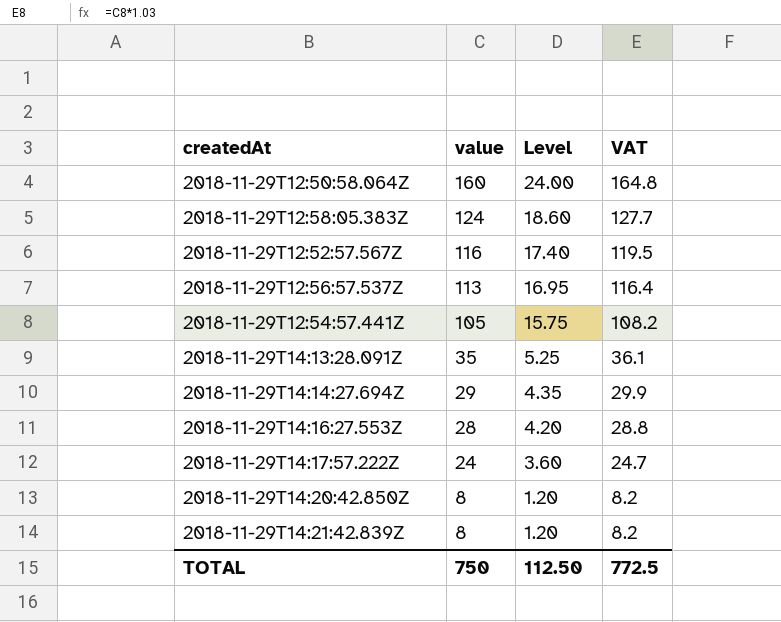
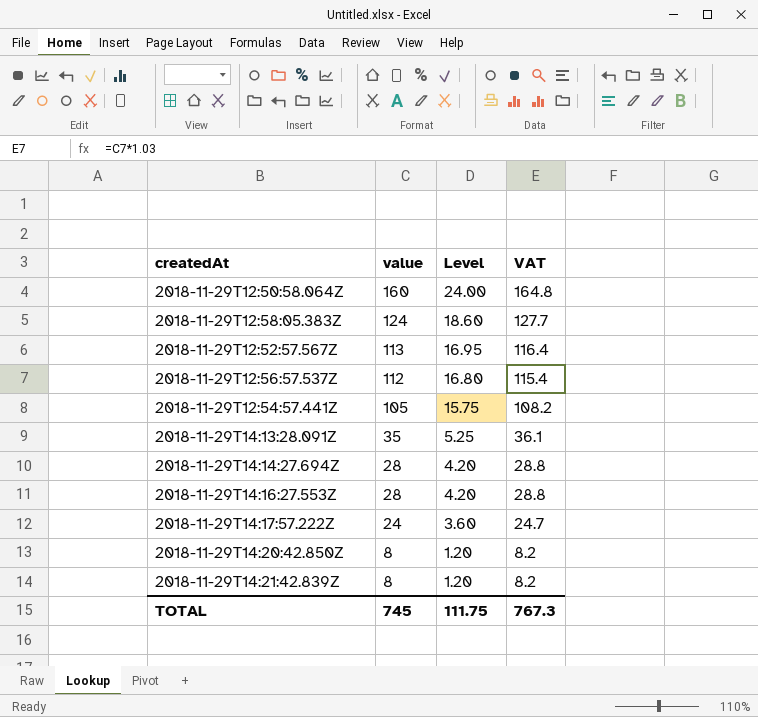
2018-11-29T12:52:57.567Z | value: 116 -> 113
2018-11-29T12:52:57.567Z | Level: 17.40 -> 16.95
2018-11-29T12:52:57.567Z | VAT: 119.5 -> 116.4
2018-11-29T12:56:57.537Z | value: 113 -> 112
2018-11-29T12:56:57.537Z | Level: 16.95 -> 16.80
2018-11-29T12:56:57.537Z | VAT: 116.4 -> 115.4
2018-11-29T14:14:27.694Z | value: 29 -> 28
2018-11-29T14:14:27.694Z | Level: 4.35 -> 4.20
2018-11-29T14:14:27.694Z | VAT: 29.9 -> 28.8
TOTAL | value: 750 -> 745
TOTAL | Level: 112.50 -> 111.75
TOTAL | VAT: 772.5 -> 767.3

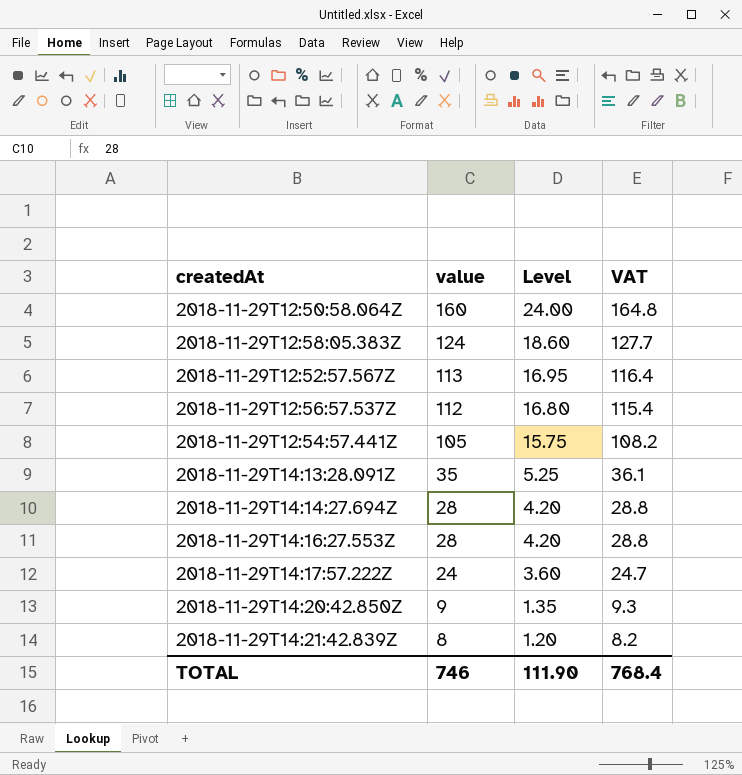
2018-11-29T14:20:42.850Z | value: 8 -> 9
2018-11-29T14:20:42.850Z | Level: 1.20 -> 1.35
2018-11-29T14:20:42.850Z | VAT: 8.2 -> 9.3
TOTAL | value: 745 -> 746
TOTAL | Level: 111.75 -> 111.90
TOTAL | VAT: 767.3 -> 768.4

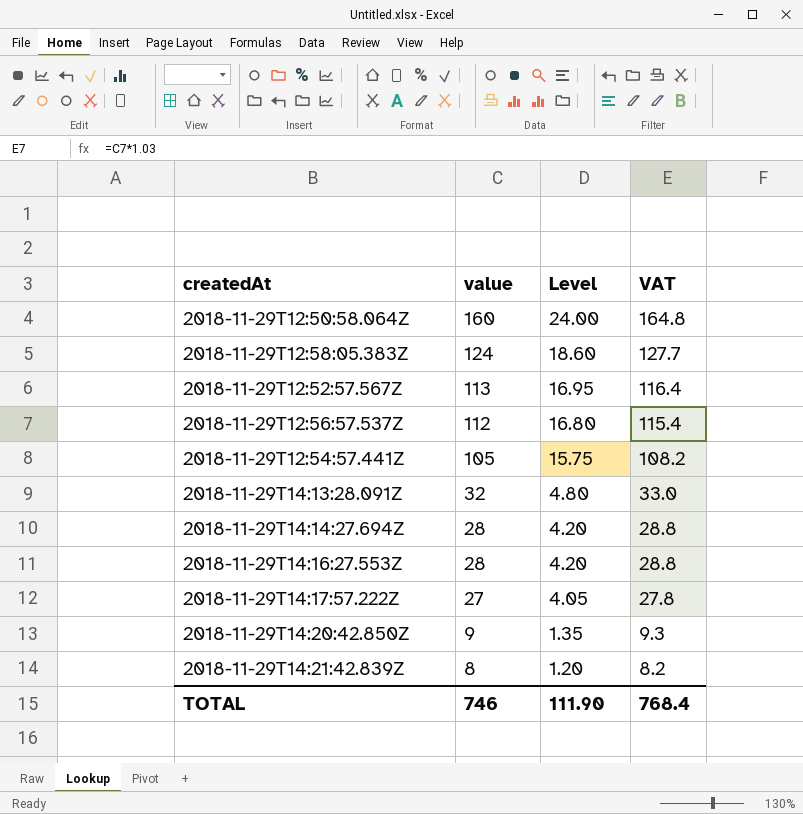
2018-11-29T14:13:28.091Z | value: 35 -> 32
2018-11-29T14:13:28.091Z | Level: 5.25 -> 4.80
2018-11-29T14:13:28.091Z | VAT: 36.1 -> 33.0
2018-11-29T14:17:57.222Z | value: 24 -> 27
2018-11-29T14:17:57.222Z | Level: 3.60 -> 4.05
2018-11-29T14:17:57.222Z | VAT: 24.7 -> 27.8

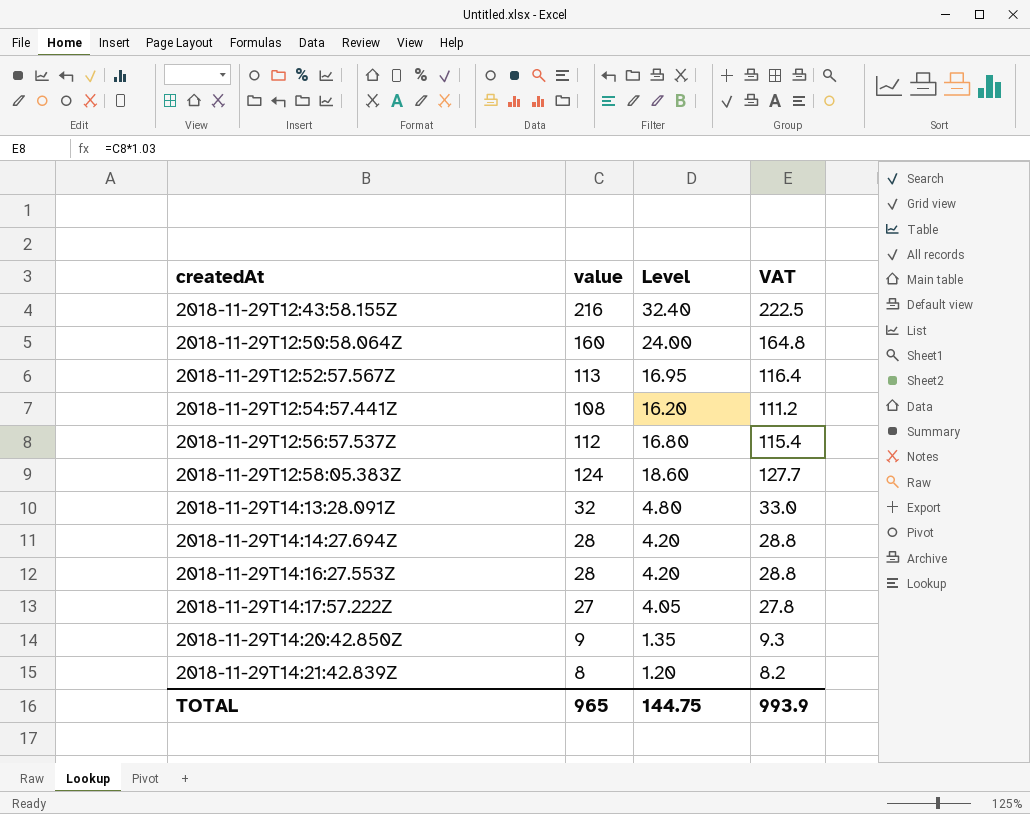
row order: value descending -> createdAt ascending
row 2018-11-29T12:43:58.155Z: none -> 216 | 32.40 | 222.5
2018-11-29T12:54:57.441Z | value: 105 -> 108
2018-11-29T12:54:57.441Z | Level: 15.75 -> 16.20
2018-11-29T12:54:57.441Z | VAT: 108.2 -> 111.2
TOTAL | value: 746 -> 965
TOTAL | Level: 111.90 -> 144.75
TOTAL | VAT: 768.4 -> 993.9

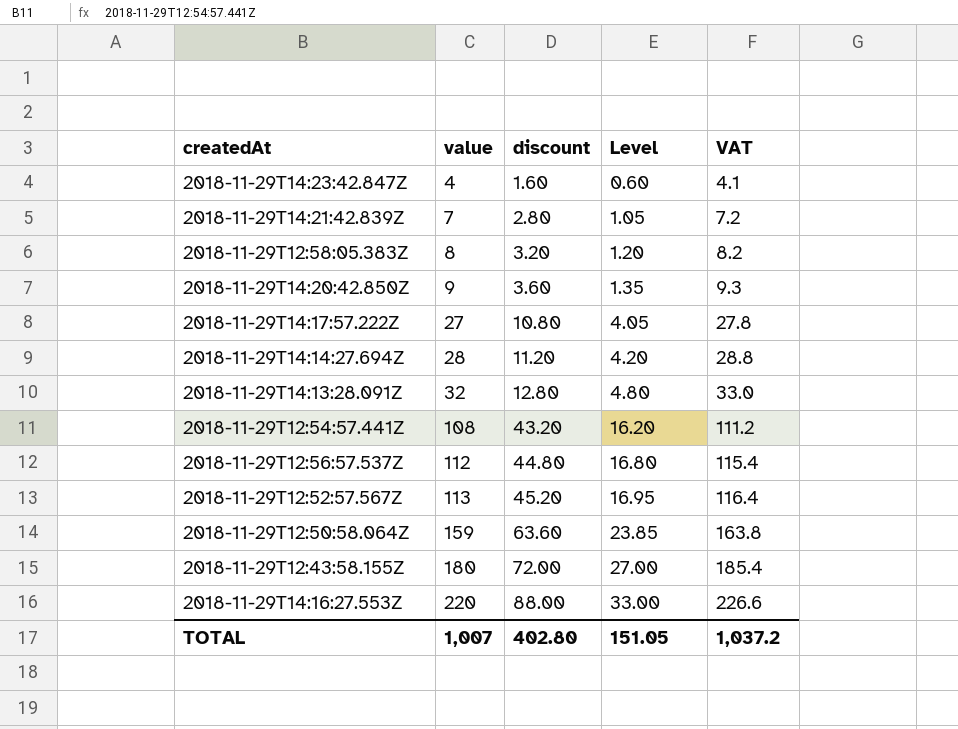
row order: createdAt ascending -> value ascending
column discount | formula: none -> [value] * 0.4
row 2018-11-29T14:23:42.847Z: none -> 4 | 1.60 | 0.60 | 4.1
2018-11-29T14:21:42.839Z | value: 8 -> 7
2018-11-29T14:21:42.839Z | Level: 1.20 -> 1.05
2018-11-29T14:21:42.839Z | VAT: 8.2 -> 7.2
2018-11-29T12:58:05.383Z | value: 124 -> 8
2018-11-29T12:58:05.383Z | Level: 18.60 -> 1.20
2018-11-29T12:58:05.383Z | VAT: 127.7 -> 8.2
2018-11-29T12:50:58.064Z | value: 160 -> 159
2018-11-29T12:50:58.064Z | Level: 24.00 -> 23.85
2018-11-29T12:50:58.064Z | VAT: 164.8 -> 163.8
2018-11-29T12:43:58.155Z | value: 216 -> 180
2018-11-29T12:43:58.155Z | Level: 32.40 -> 27.00
2018-11-29T12:43:58.155Z | VAT: 222.5 -> 185.4
2018-11-29T14:16:27.553Z | value: 28 -> 220
2018-11-29T14:16:27.553Z | Level: 4.20 -> 33.00
2018-11-29T14:16:27.553Z | VAT: 28.8 -> 226.6
TOTAL | value: 965 -> 1,007
TOTAL | Level: 144.75 -> 151.05
TOTAL | VAT: 993.9 -> 1,037.2

